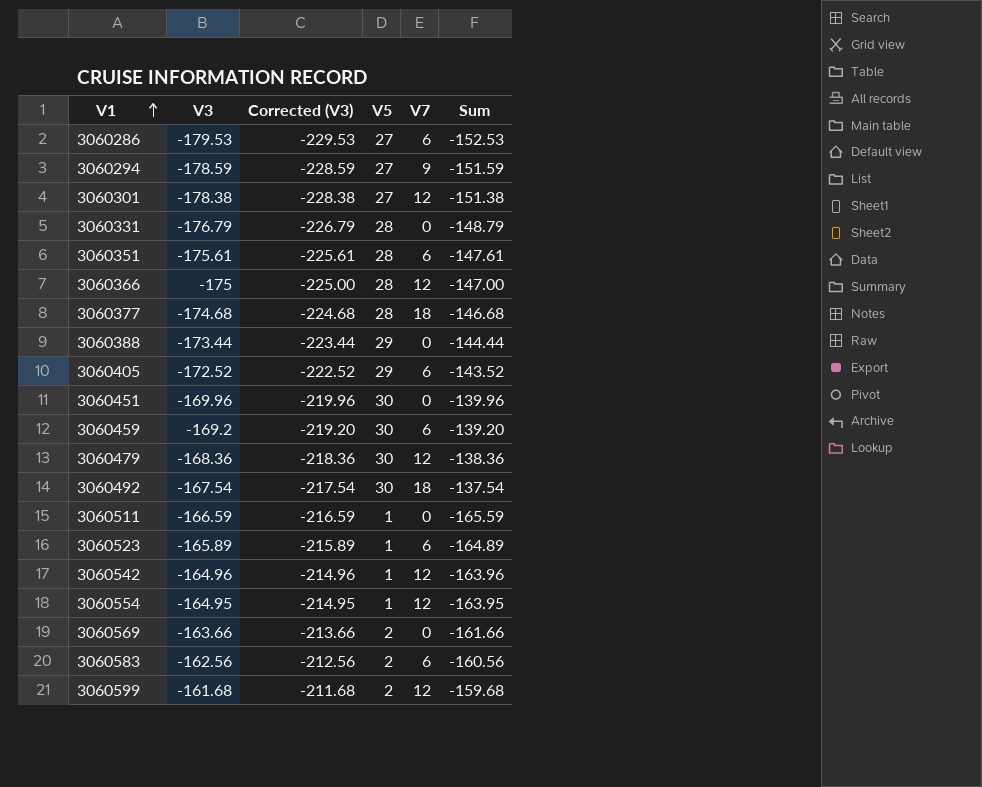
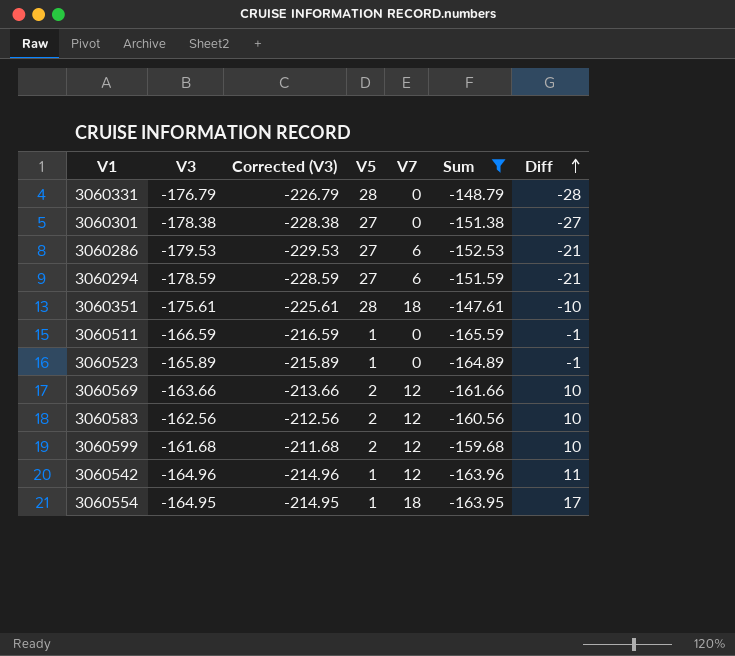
filter: none -> Sum <= -147.61
row order: V1 ascending -> Diff ascending
column Diff | formula: none -> [V7] - [V5]
3060301 | V7: 12 -> 0
3060294 | V7: 9 -> 6
3060351 | V7: 6 -> 18
3060523 | V7: 6 -> 0
3060569 | V7: 0 -> 12
3060583 | V7: 6 -> 12
3060554 | V7: 12 -> 18

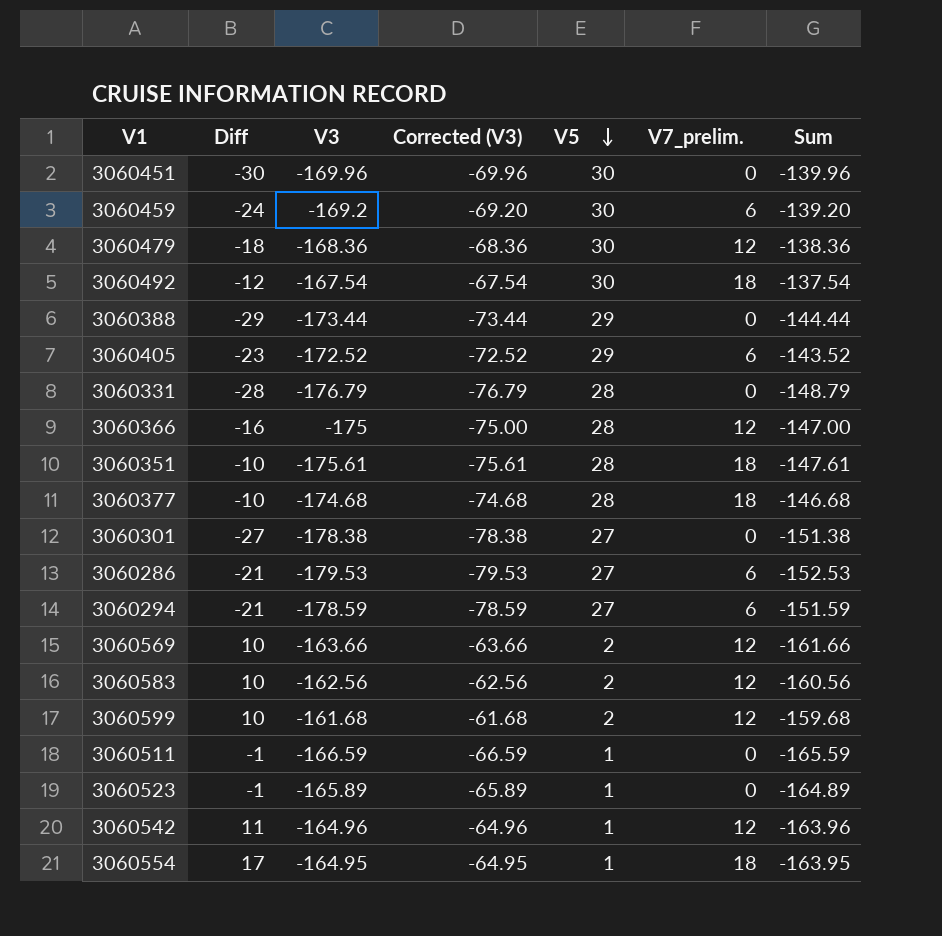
filter: Sum <= -147.61 -> none
row order: Diff ascending -> V5 descending
column Diff | position: 7 -> 2
column Corrected (V3) | formula: [V3] - 50 -> [V3] + 100
column name: V7 -> V7_prelim.

